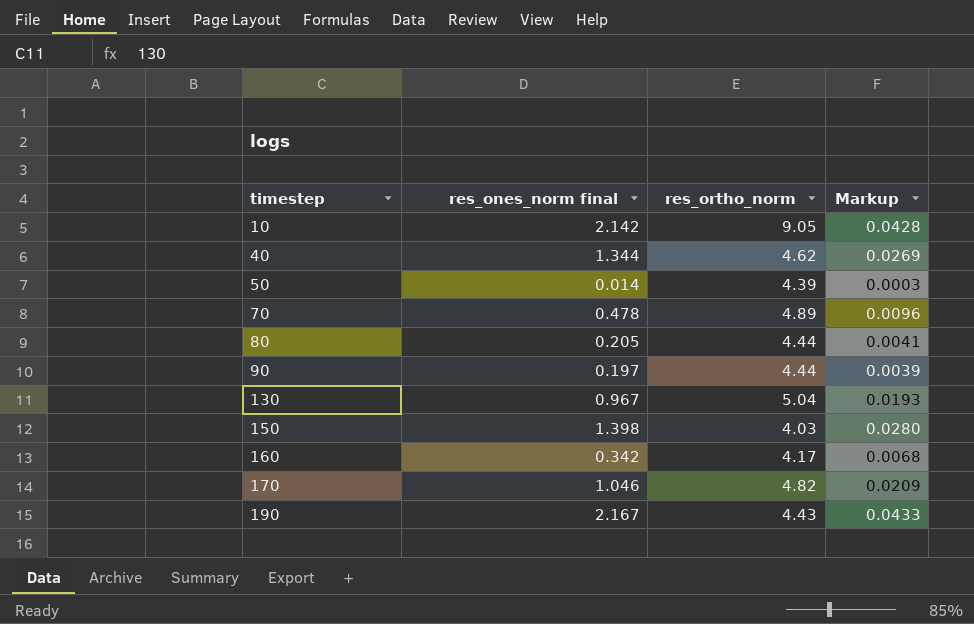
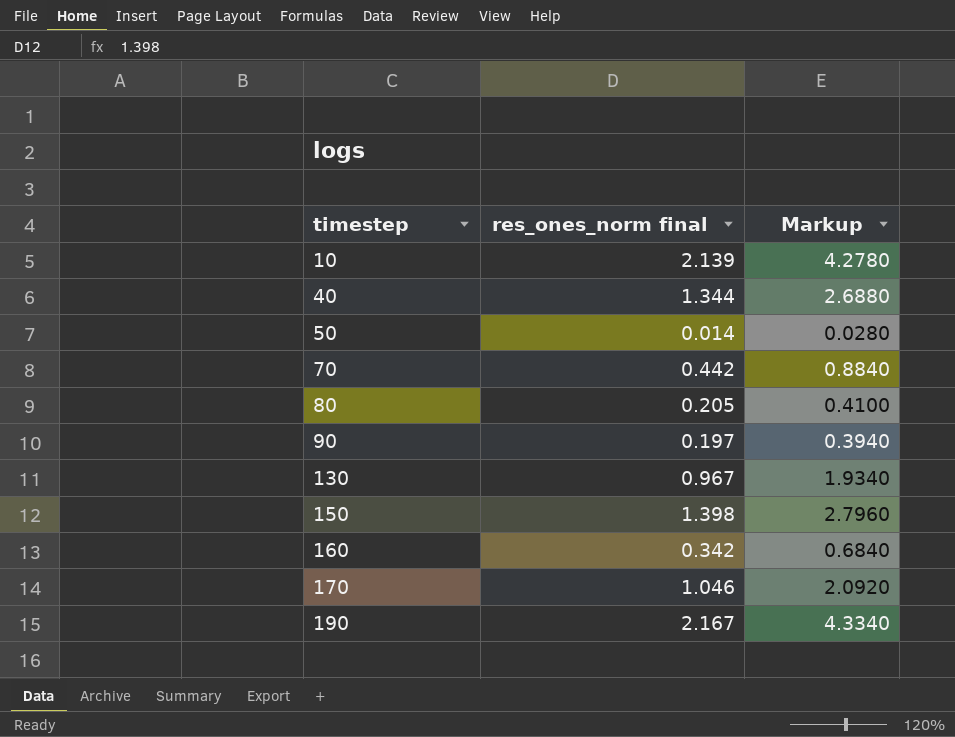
column res_ortho_norm | position: 3 -> none
column Markup | formula: [res_ones_norm final] * 0.02 -> [res_ones_norm final] * 2
10 | res_ones_norm final: 2.142 -> 2.139
70 | res_ones_norm final: 0.478 -> 0.442

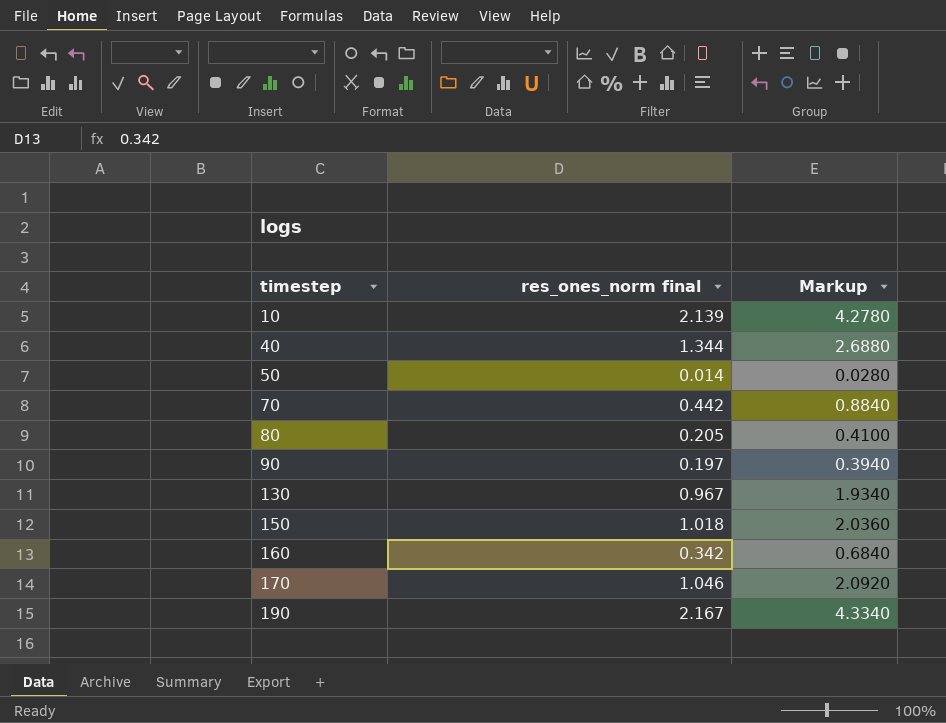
150 | res_ones_norm final: 1.398 -> 1.018
150 | Markup: 2.7960 -> 2.0360

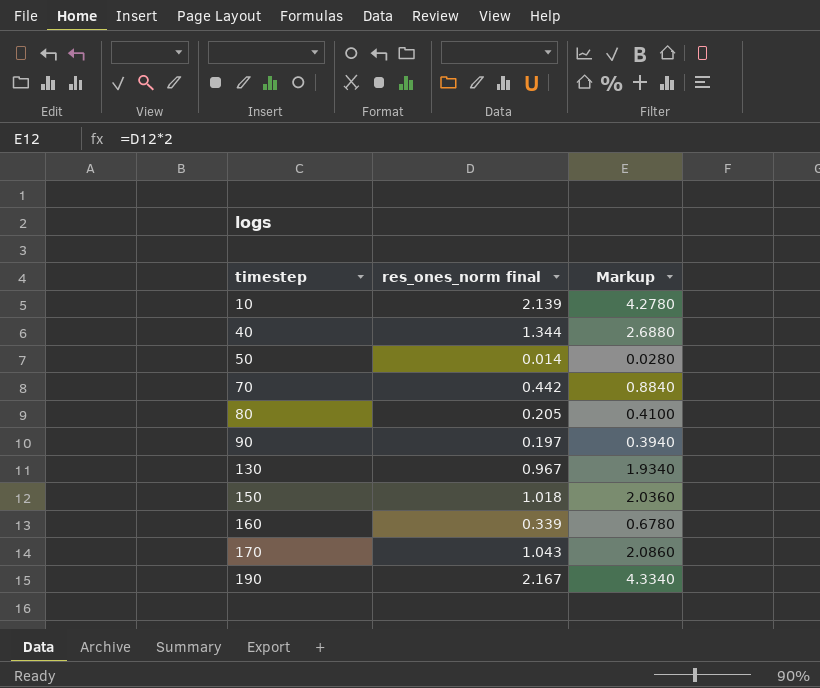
160 | res_ones_norm final: 0.342 -> 0.339
160 | Markup: 0.6840 -> 0.6780
170 | res_ones_norm final: 1.046 -> 1.043
170 | Markup: 2.0920 -> 2.0860

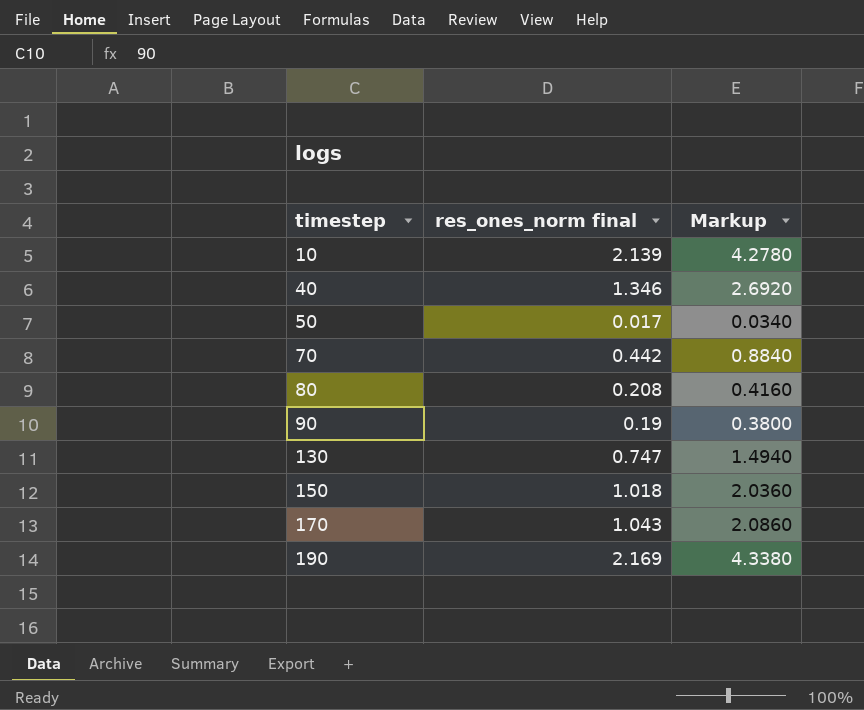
row 160: 0.339 | 0.6780 -> none
40 | res_ones_norm final: 1.344 -> 1.346
40 | Markup: 2.6880 -> 2.6920
50 | res_ones_norm final: 0.014 -> 0.017
50 | Markup: 0.0280 -> 0.0340
80 | res_ones_norm final: 0.205 -> 0.208
80 | Markup: 0.4100 -> 0.4160
90 | res_ones_norm final: 0.197 -> 0.19
90 | Markup: 0.3940 -> 0.3800
130 | res_ones_norm final: 0.967 -> 0.747
130 | Markup: 1.9340 -> 1.4940
190 | res_ones_norm final: 2.167 -> 2.169
190 | Markup: 4.3340 -> 4.3380

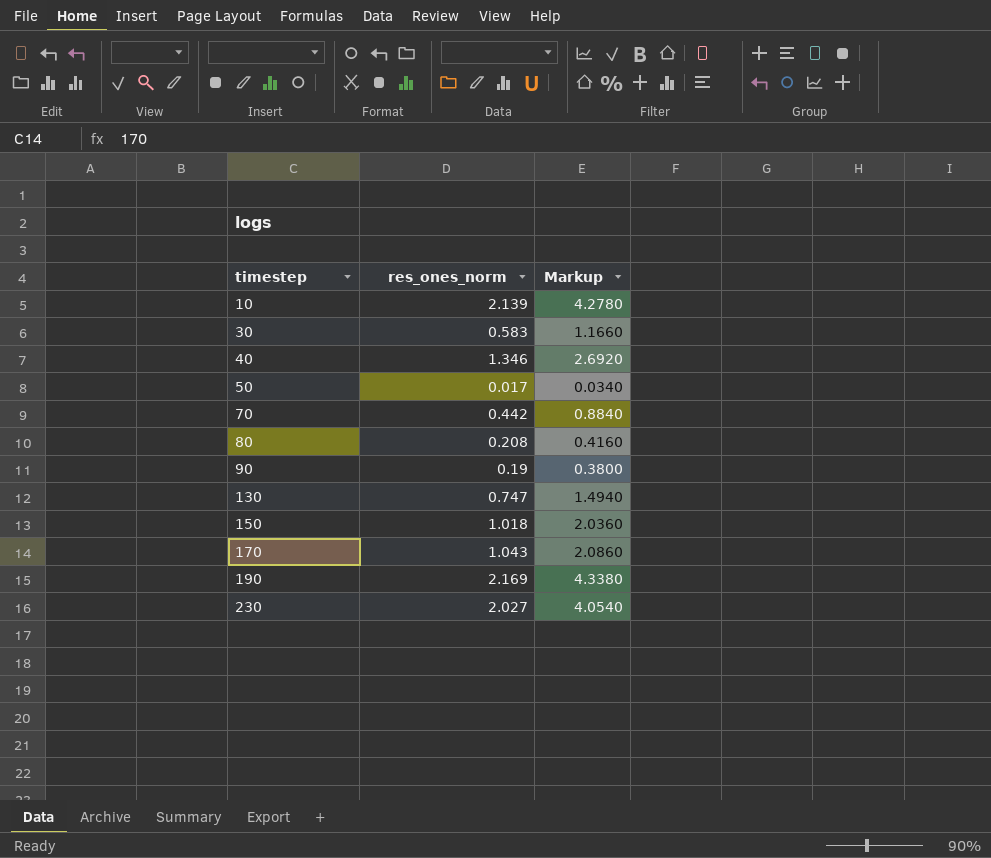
column name: res_ones_norm final -> res_ones_norm
row 30: none -> 0.583 | 1.1660
row 230: none -> 2.027 | 4.0540

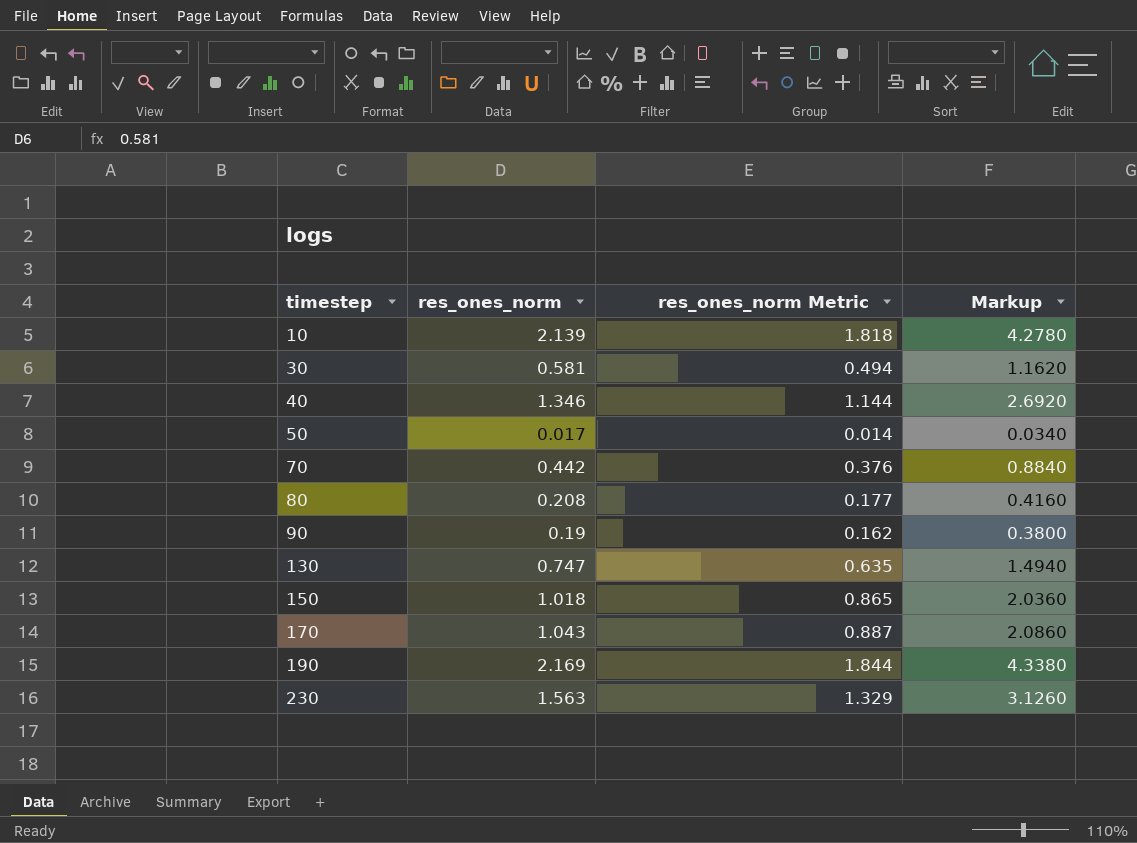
column res_ones_norm Metric | formula: none -> [res_ones_norm] * 0.85
30 | res_ones_norm: 0.583 -> 0.581
30 | Markup: 1.1660 -> 1.1620
230 | res_ones_norm: 2.027 -> 1.563
230 | Markup: 4.0540 -> 3.1260

